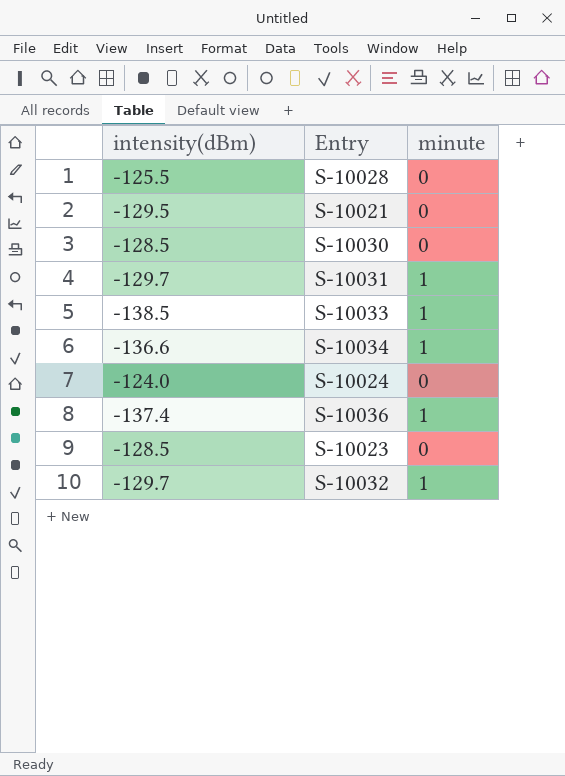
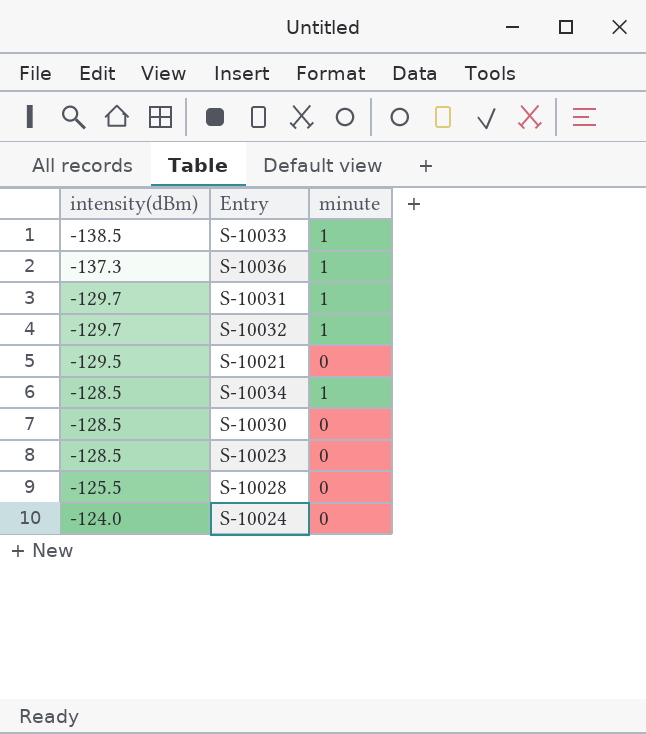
row order: none -> intensity(dBm) ascending
S-10036 | intensity(dBm): -137.4 -> -137.3
S-10034 | intensity(dBm): -136.6 -> -128.5

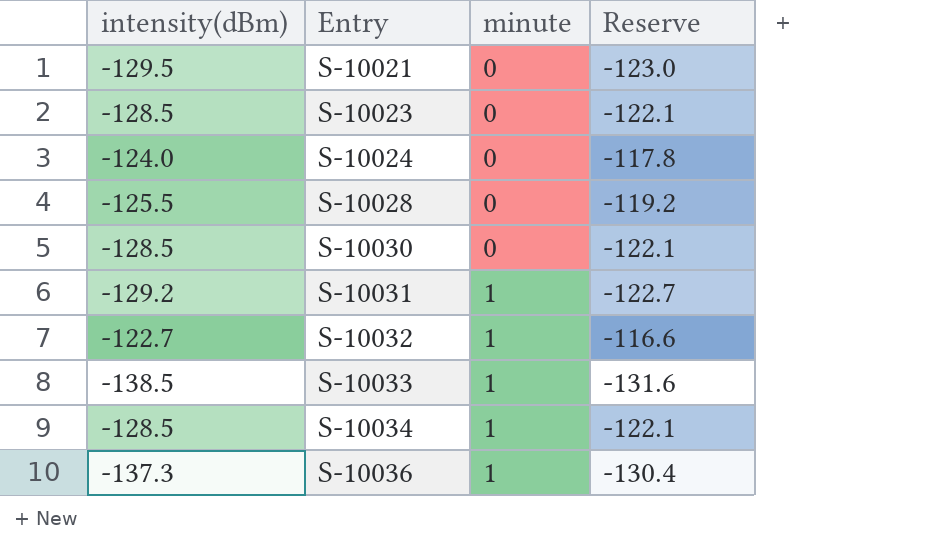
row order: intensity(dBm) ascending -> Entry ascending
column Reserve | formula: none -> [intensity(dBm)] * 0.95
S-10031 | intensity(dBm): -129.7 -> -129.2
S-10032 | intensity(dBm): -129.7 -> -122.7

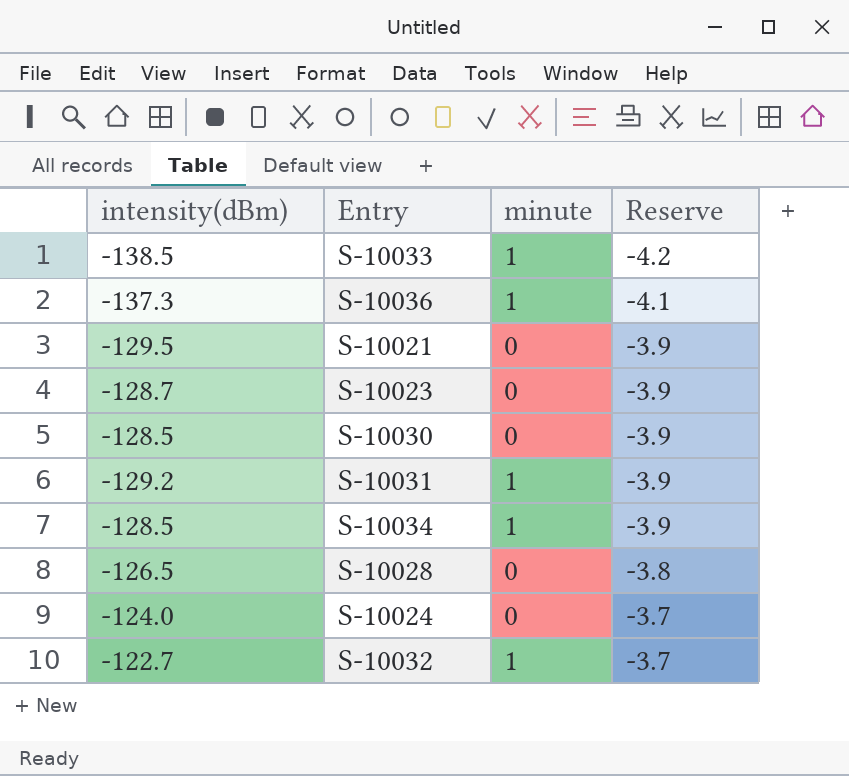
row order: Entry ascending -> Reserve ascending
column Reserve | formula: [intensity(dBm)] * 0.95 -> [intensity(dBm)] * 0.03
S-10023 | intensity(dBm): -128.5 -> -128.7
S-10028 | intensity(dBm): -125.5 -> -126.5

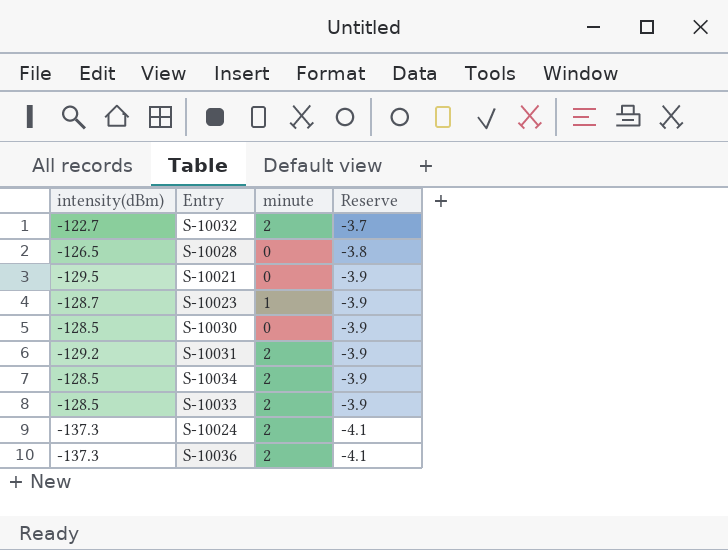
row order: Reserve ascending -> Reserve descending
S-10032 | minute: 1 -> 2
S-10023 | minute: 0 -> 1
S-10031 | minute: 1 -> 2
S-10034 | minute: 1 -> 2
S-10033 | intensity(dBm): -138.5 -> -128.5
S-10033 | minute: 1 -> 2
S-10033 | Reserve: -4.2 -> -3.9
S-10024 | intensity(dBm): -124.0 -> -137.3
S-10024 | minute: 0 -> 2
S-10024 | Reserve: -3.7 -> -4.1
S-10036 | minute: 1 -> 2

